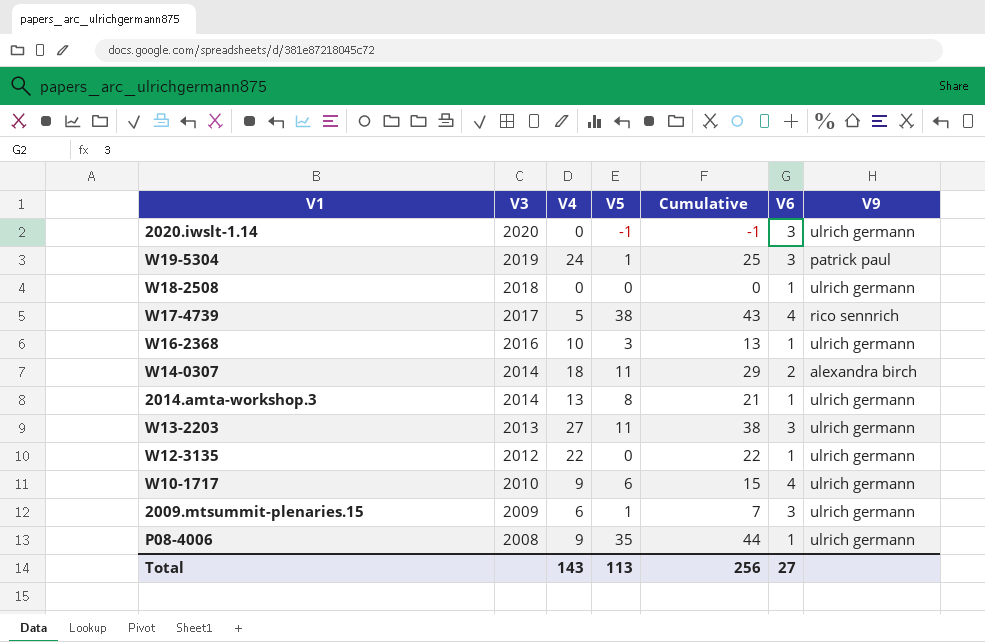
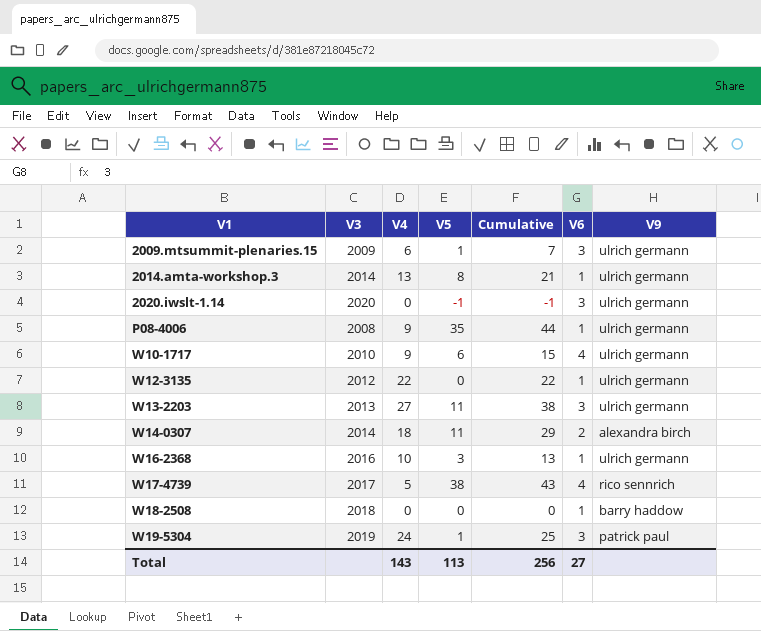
row order: V3 descending -> V1 ascending
W18-2508 | V9: ulrich germann -> barry haddow

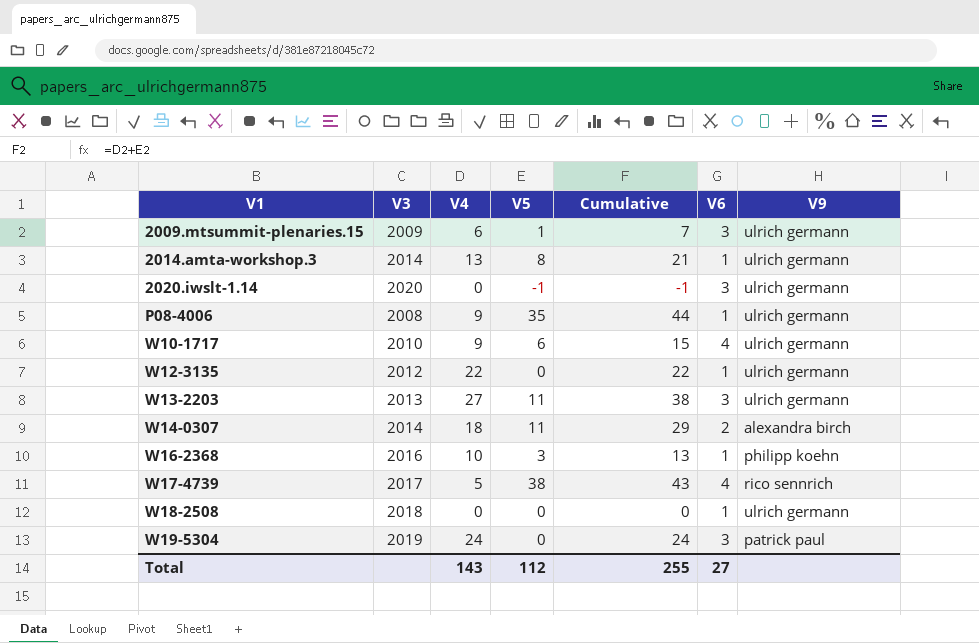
W16-2368 | V9: ulrich germann -> philipp koehn
W18-2508 | V9: barry haddow -> ulrich germann
W19-5304 | V5: 1 -> 0
W19-5304 | Cumulative: 25 -> 24
Total | V5: 113 -> 112
Total | Cumulative: 256 -> 255

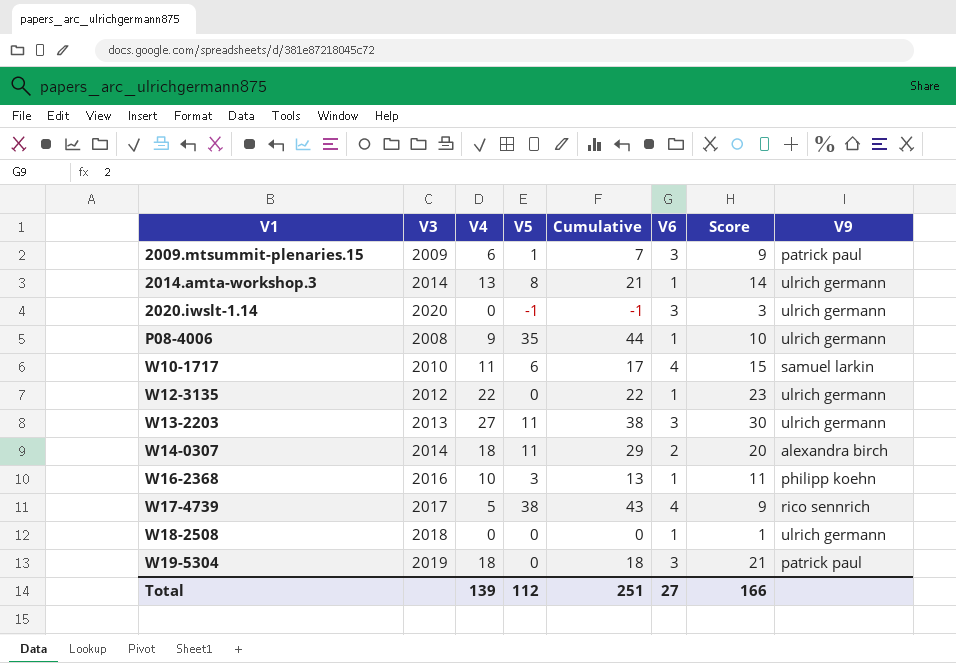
column Score | formula: none -> [V4] + [V6]
2009.mtsummit-plenaries.15 | V9: ulrich germann -> patrick paul
W10-1717 | V4: 9 -> 11
W10-1717 | Cumulative: 15 -> 17
W10-1717 | V9: ulrich germann -> samuel larkin
W19-5304 | V4: 24 -> 18
W19-5304 | Cumulative: 24 -> 18
Total | V4: 143 -> 139
Total | Cumulative: 255 -> 251

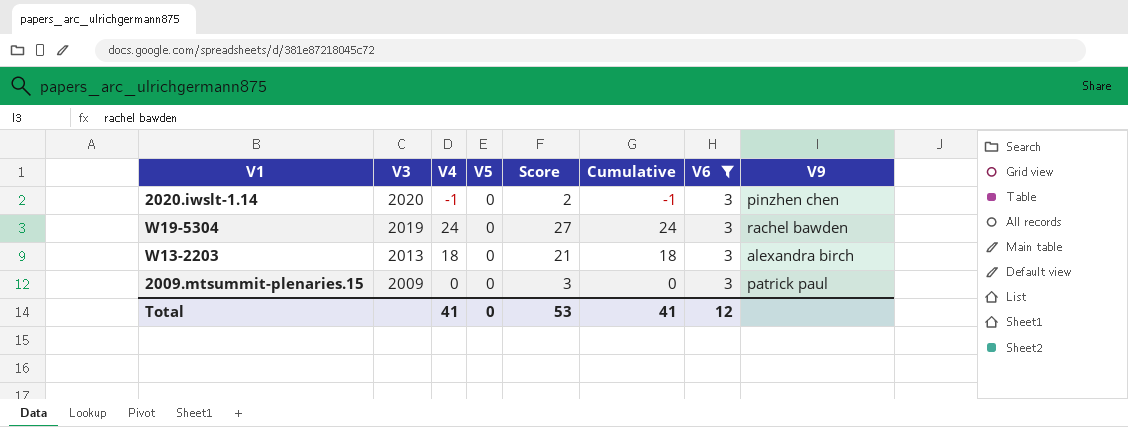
filter: none -> V6 = 3
row order: V1 ascending -> V3 descending
column Score | position: 7 -> 5
2020.iwslt-1.14 | V4: 0 -> -1
2020.iwslt-1.14 | V5: -1 -> 0
2020.iwslt-1.14 | Score: 3 -> 2
2020.iwslt-1.14 | V9: ulrich germann -> pinzhen chen
W19-5304 | V4: 18 -> 24
W19-5304 | Score: 21 -> 27
W19-5304 | Cumulative: 18 -> 24
W19-5304 | V9: patrick paul -> rachel bawden
W13-2203 | V4: 27 -> 18
W13-2203 | V5: 11 -> 0
W13-2203 | Score: 30 -> 21
W13-2203 | Cumulative: 38 -> 18
W13-2203 | V9: ulrich germann -> alexandra birch
2009.mtsummit-plenaries.15 | V4: 6 -> 0
2009.mtsummit-plenaries.15 | V5: 1 -> 0
2009.mtsummit-plenaries.15 | Score: 9 -> 3
2009.mtsummit-plenaries.15 | Cumulative: 7 -> 0
Total | V4: 139 -> 41
Total | V5: 112 -> 0
Total | Score: 166 -> 53
Total | Cumulative: 251 -> 41
Total | V6: 27 -> 12

